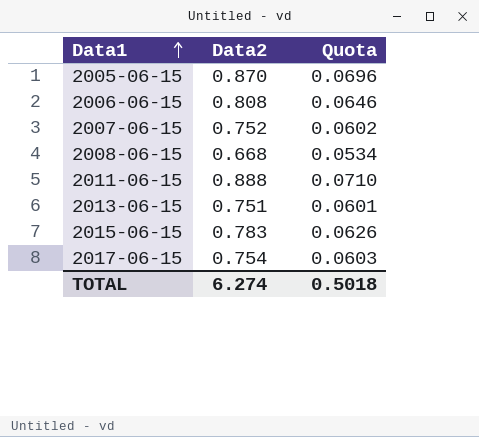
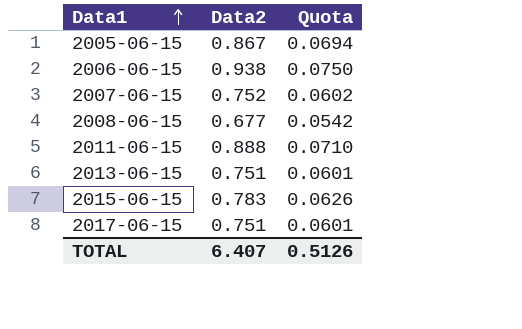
2005-06-15 | Data2: 0.870 -> 0.867
2005-06-15 | Quota: 0.0696 -> 0.0694
2006-06-15 | Data2: 0.808 -> 0.938
2006-06-15 | Quota: 0.0646 -> 0.0750
2008-06-15 | Data2: 0.668 -> 0.677
2008-06-15 | Quota: 0.0534 -> 0.0542
2017-06-15 | Data2: 0.754 -> 0.751
2017-06-15 | Quota: 0.0603 -> 0.0601
TOTAL | Data2: 6.274 -> 6.407
TOTAL | Quota: 0.5018 -> 0.5126

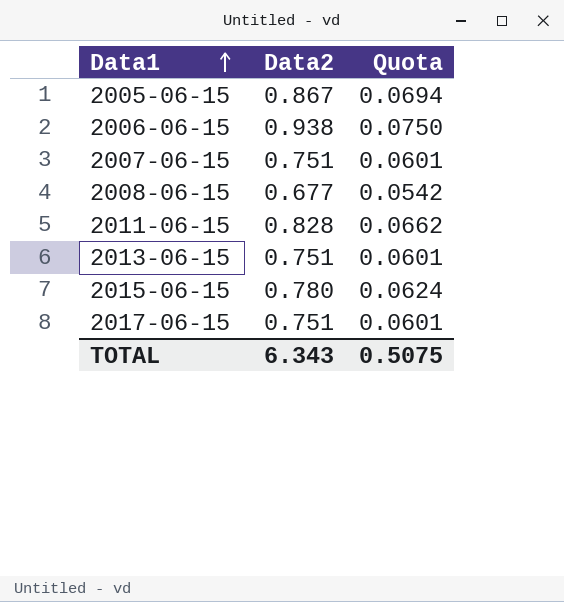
2007-06-15 | Data2: 0.752 -> 0.751
2007-06-15 | Quota: 0.0602 -> 0.0601
2011-06-15 | Data2: 0.888 -> 0.828
2011-06-15 | Quota: 0.0710 -> 0.0662
2015-06-15 | Data2: 0.783 -> 0.780
2015-06-15 | Quota: 0.0626 -> 0.0624
TOTAL | Data2: 6.407 -> 6.343
TOTAL | Quota: 0.5126 -> 0.5075

